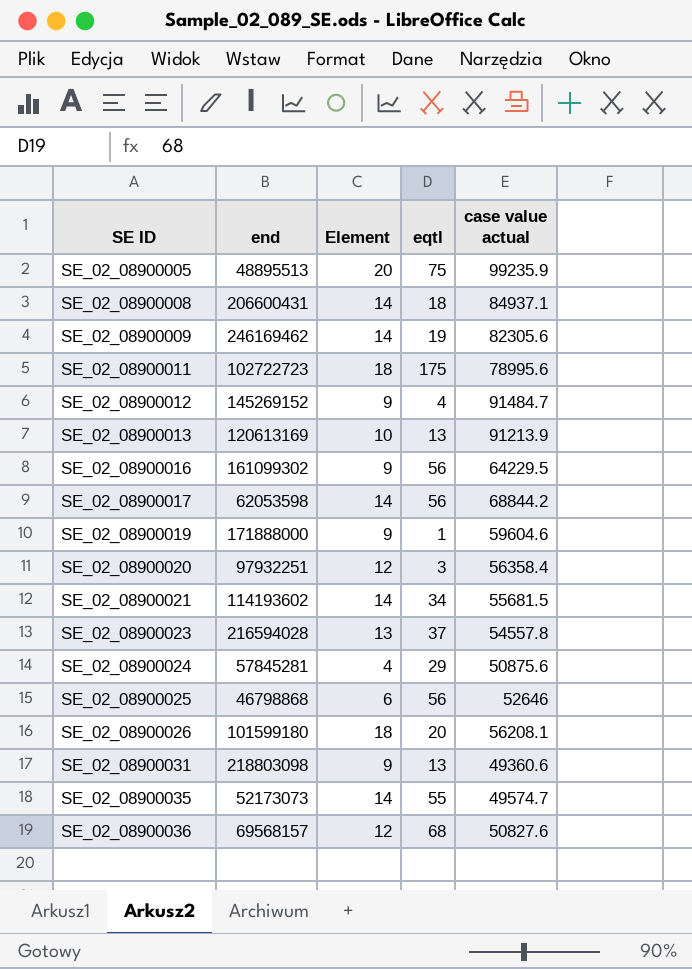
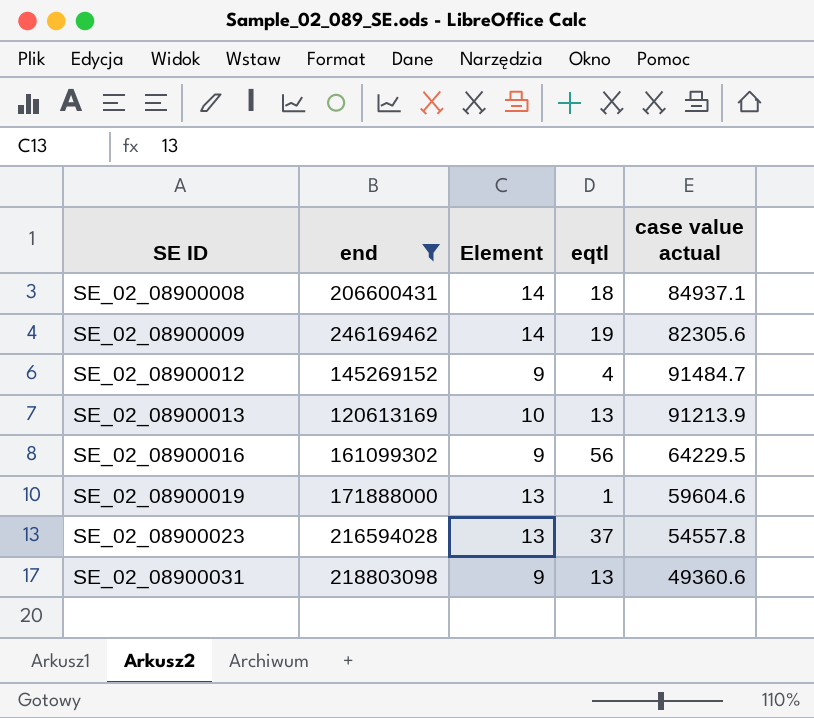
filter: none -> end >= 120613169
SE_02_08900019 | Element: 9 -> 13

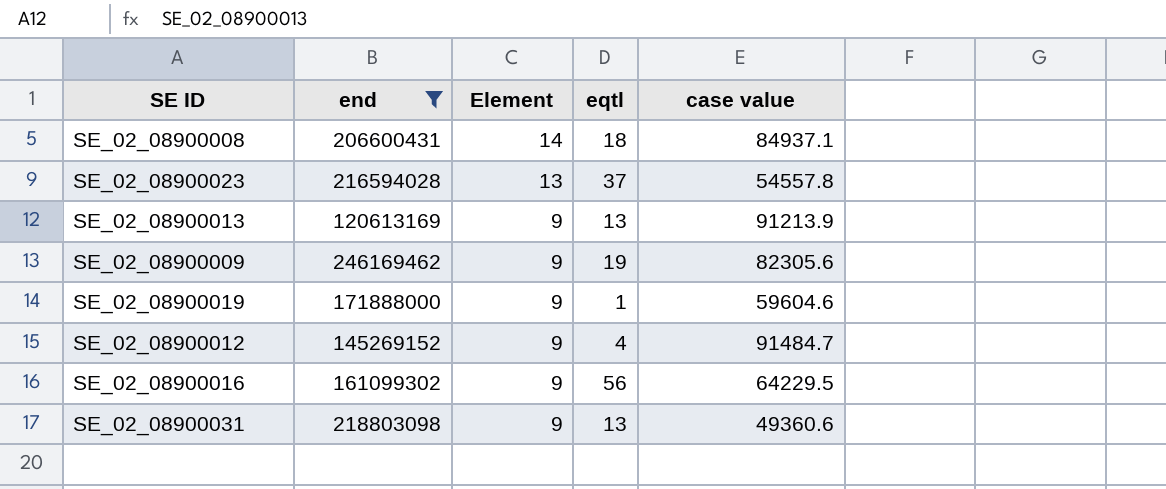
row order: SE ID ascending -> Element descending
column name: case value actual -> case value
SE_02_08900013 | Element: 10 -> 9
SE_02_08900009 | Element: 14 -> 9
SE_02_08900019 | Element: 13 -> 9

